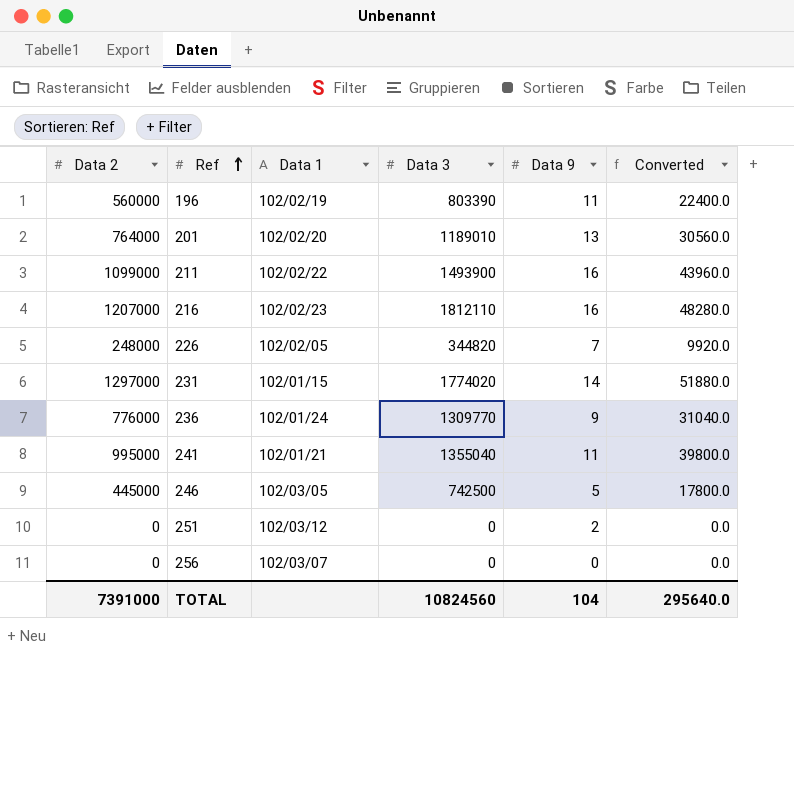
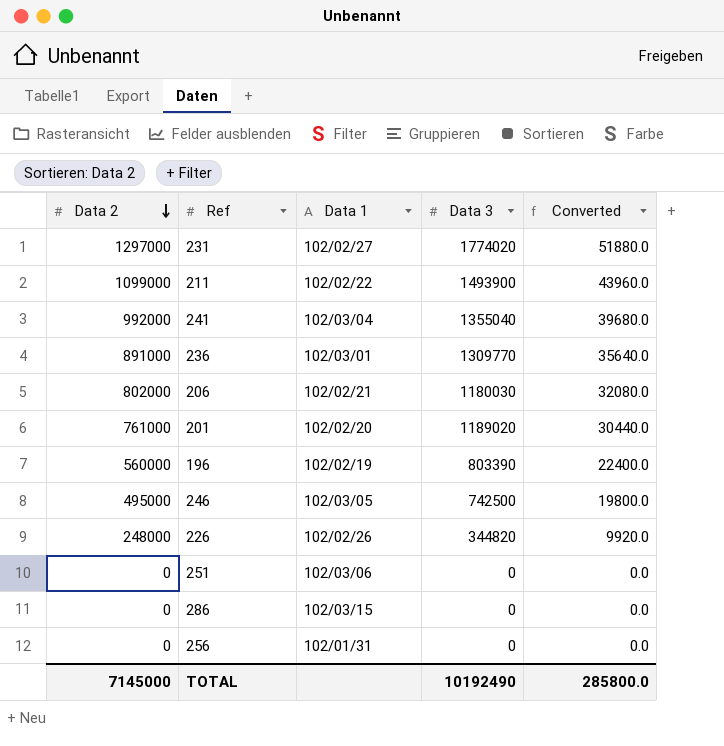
row order: Ref ascending -> Data 2 descending
column Data 9 | position: 5 -> none
row 216: 1207000 | 102/02/23 | 1812110 | 16 | 48280.0 -> none
231 | Data 1: 102/01/15 -> 102/02/27
241 | Data 2: 995000 -> 992000
241 | Data 1: 102/01/21 -> 102/03/04
241 | Converted: 39800.0 -> 39680.0
236 | Data 2: 776000 -> 891000
236 | Data 1: 102/01/24 -> 102/03/01
236 | Converted: 31040.0 -> 35640.0
row 206: none -> 802000 | 102/02/21 | 1180030 | 32080.0
201 | Data 2: 764000 -> 761000
201 | Data 3: 1189010 -> 1189020
201 | Converted: 30560.0 -> 30440.0
246 | Data 2: 445000 -> 495000
246 | Converted: 17800.0 -> 19800.0
226 | Data 1: 102/02/05 -> 102/02/26
251 | Data 1: 102/03/12 -> 102/03/06
row 286: none -> 0 | 102/03/15 | 0 | 0.0
256 | Data 1: 102/03/07 -> 102/01/31
TOTAL | Data 2: 7391000 -> 7145000
TOTAL | Data 3: 10824560 -> 10192490
TOTAL | Converted: 295640.0 -> 285800.0

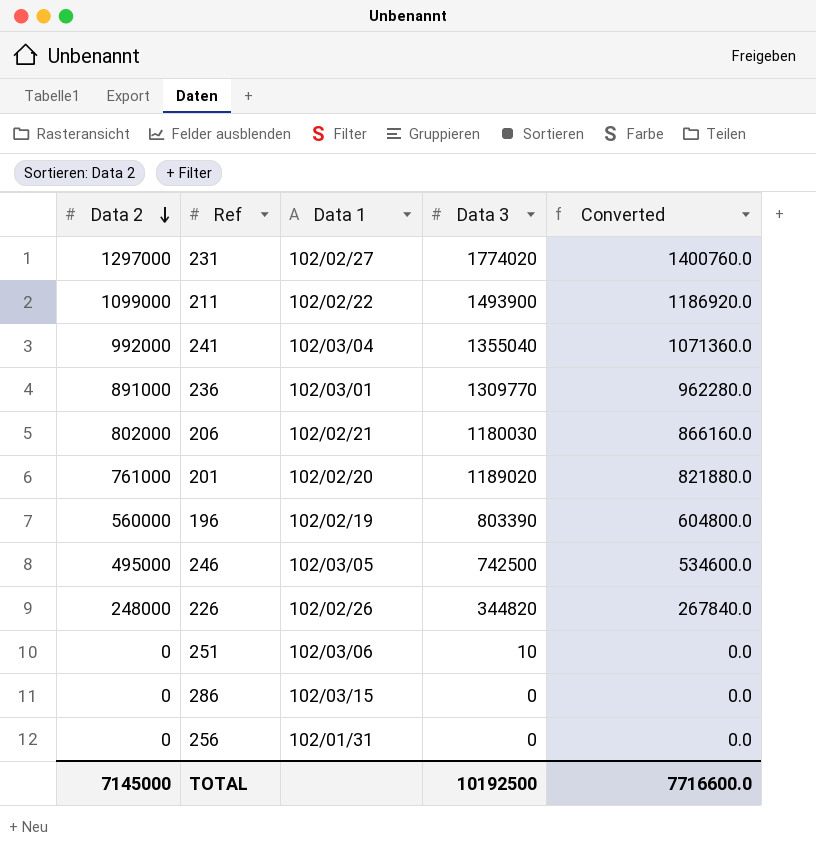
column Converted | formula: [Data 2] * 0.04 -> [Data 2] * 1.08
251 | Data 3: 0 -> 10
TOTAL | Data 3: 10192490 -> 10192500
TOTAL | Converted: 285800.0 -> 7716600.0

